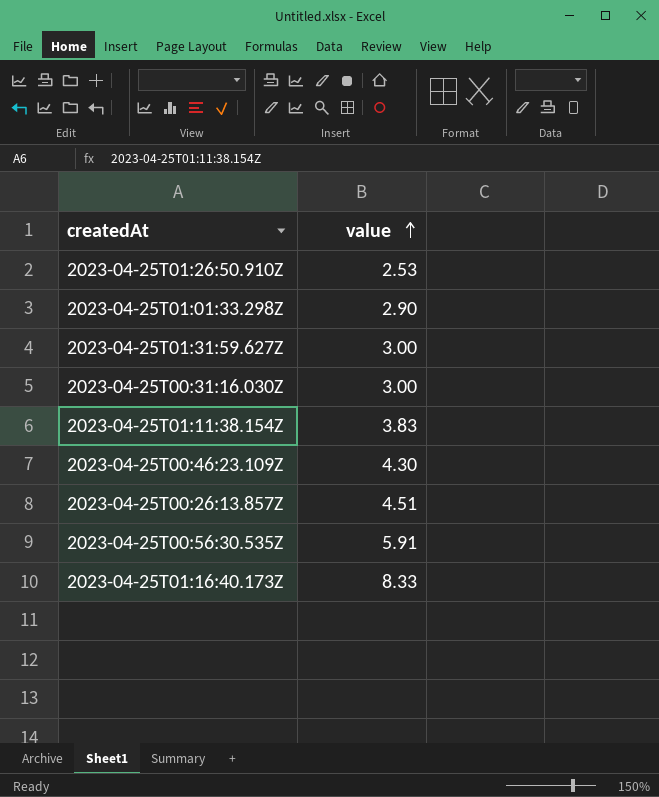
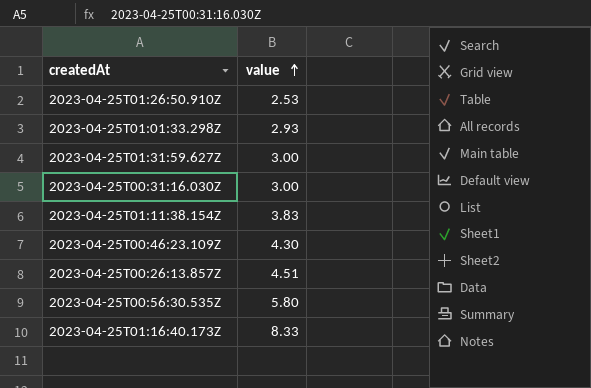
2023-04-25T01:01:33.298Z | value: 2.90 -> 2.93
2023-04-25T00:56:30.535Z | value: 5.91 -> 5.80

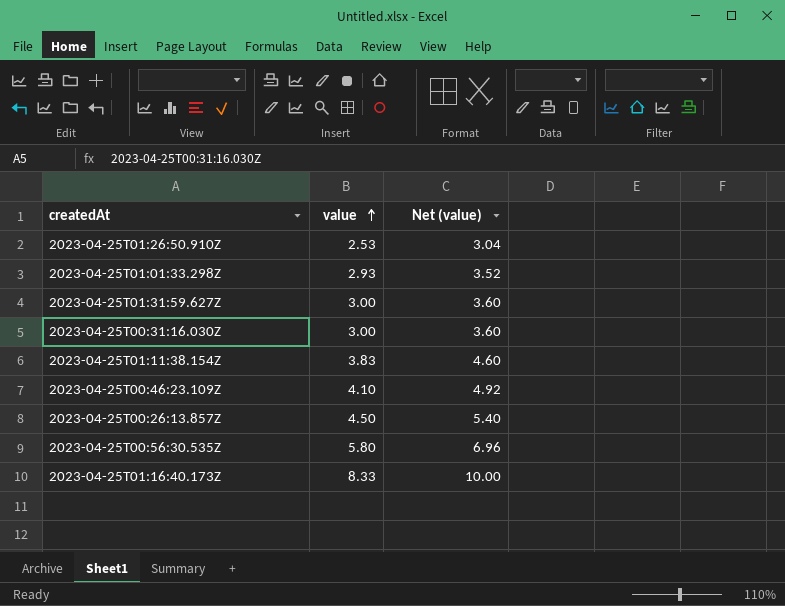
column Net (value) | formula: none -> [value] * 1.2
2023-04-25T00:46:23.109Z | value: 4.30 -> 4.10
2023-04-25T00:26:13.857Z | value: 4.51 -> 4.50

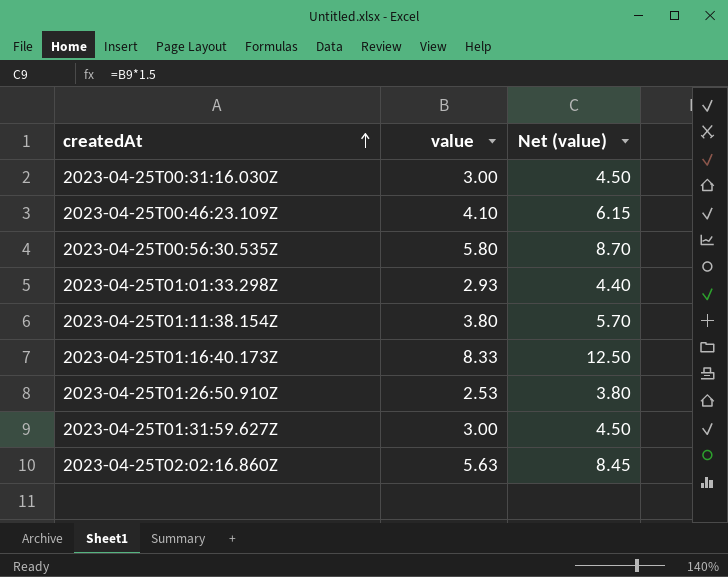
row order: value ascending -> createdAt ascending
column Net (value) | formula: [value] * 1.2 -> [value] * 1.5
row 2023-04-25T00:26:13.857Z: 4.50 | 5.40 -> none
2023-04-25T01:11:38.154Z | value: 3.83 -> 3.80
row 2023-04-25T02:02:16.860Z: none -> 5.63 | 8.45

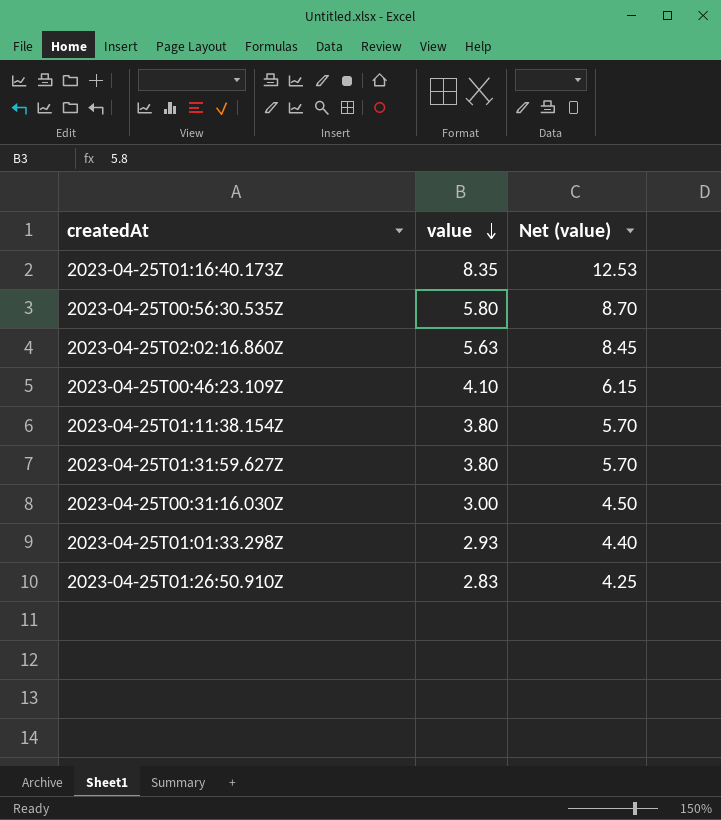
row order: createdAt ascending -> value descending
2023-04-25T01:16:40.173Z | value: 8.33 -> 8.35
2023-04-25T01:16:40.173Z | Net (value): 12.50 -> 12.53
2023-04-25T01:31:59.627Z | value: 3.00 -> 3.80
2023-04-25T01:31:59.627Z | Net (value): 4.50 -> 5.70
2023-04-25T01:26:50.910Z | value: 2.53 -> 2.83
2023-04-25T01:26:50.910Z | Net (value): 3.80 -> 4.25

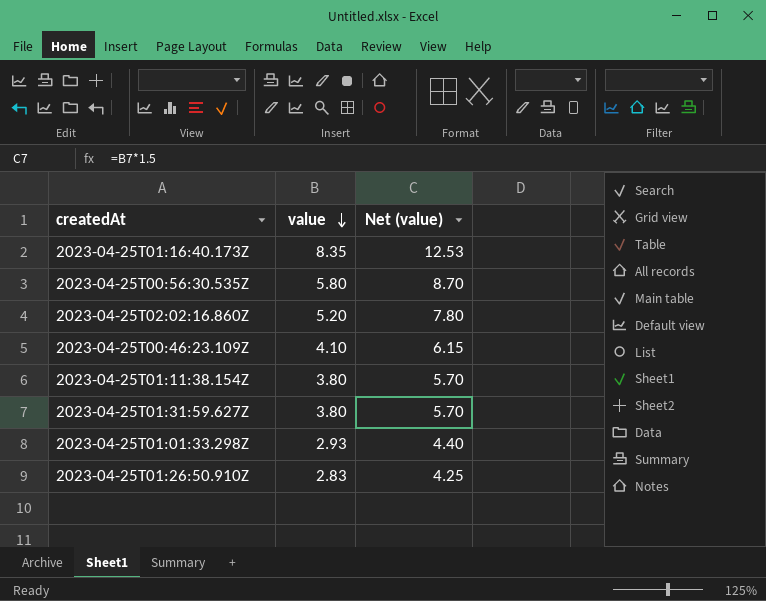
row 2023-04-25T00:31:16.030Z: 3.00 | 4.50 -> none
2023-04-25T02:02:16.860Z | value: 5.63 -> 5.20
2023-04-25T02:02:16.860Z | Net (value): 8.45 -> 7.80

